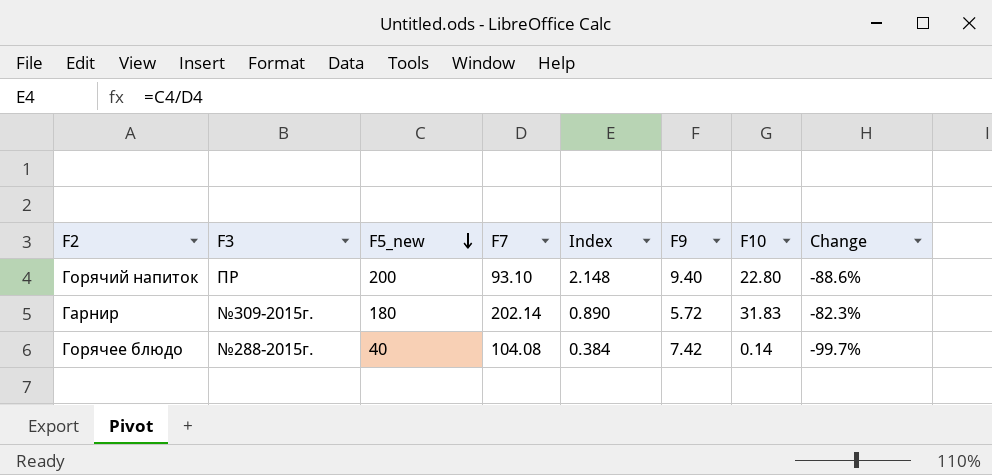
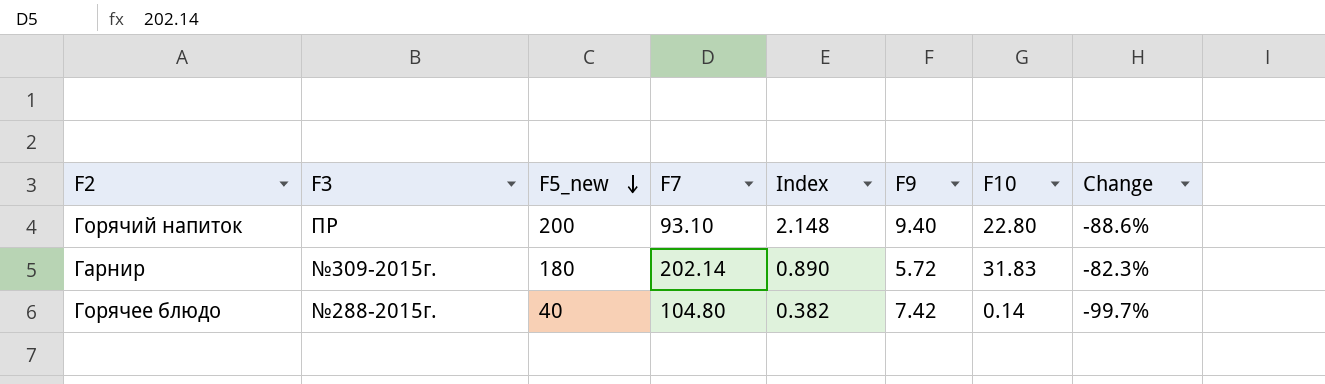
Горячее блюдо | F7: 104.08 -> 104.80
Горячее блюдо | Index: 0.384 -> 0.382

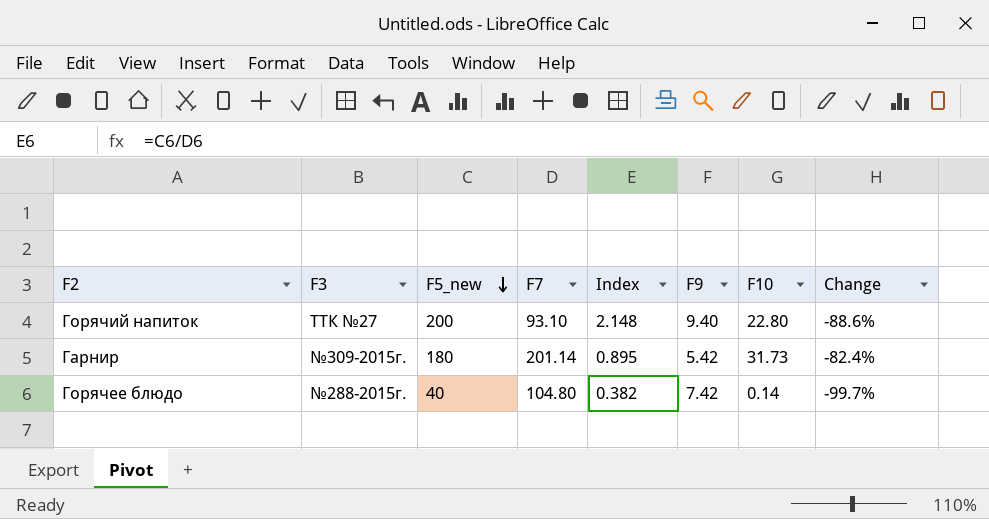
Горячий напиток | F3: ПР -> ТТК №27
Гарнир | F7: 202.14 -> 201.14
Гарнир | Index: 0.890 -> 0.895
Гарнир | F9: 5.72 -> 5.42
Гарнир | F10: 31.83 -> 31.73
Гарнир | Change: -82.3% -> -82.4%

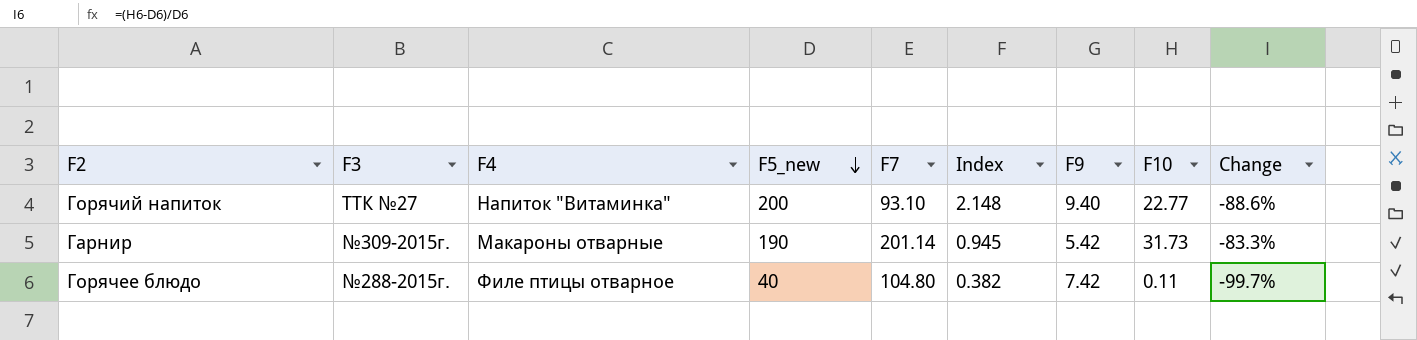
column F4 | position: none -> 3
Горячий напиток | F10: 22.80 -> 22.77
Гарнир | F5_new: 180 -> 190
Гарнир | Index: 0.895 -> 0.945
Гарнир | Change: -82.4% -> -83.3%
Горячее блюдо | F10: 0.14 -> 0.11

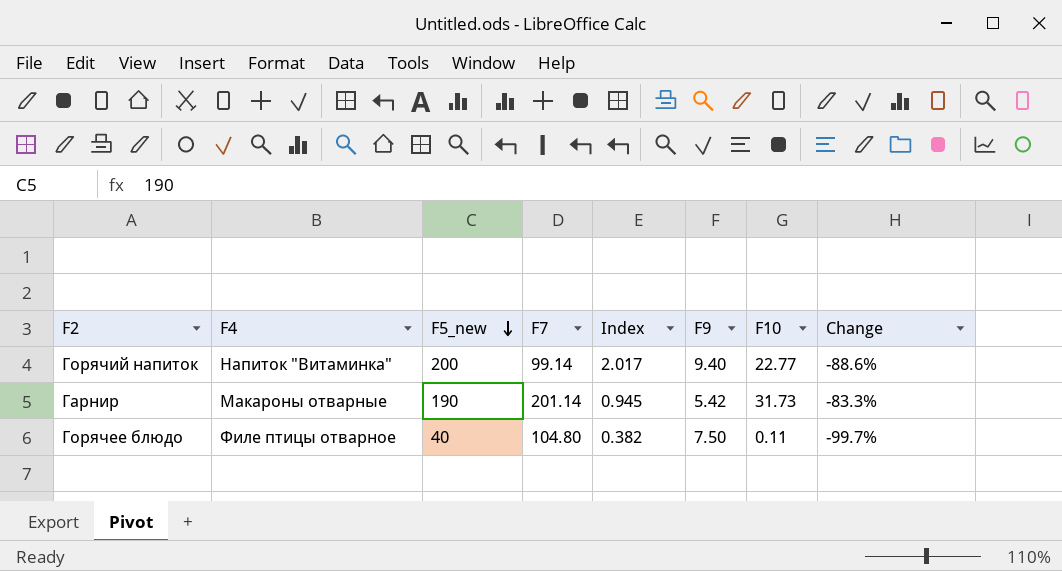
column F3 | position: 2 -> none
Горячий напиток | F7: 93.10 -> 99.14
Горячий напиток | Index: 2.148 -> 2.017
Горячее блюдо | F9: 7.42 -> 7.50

